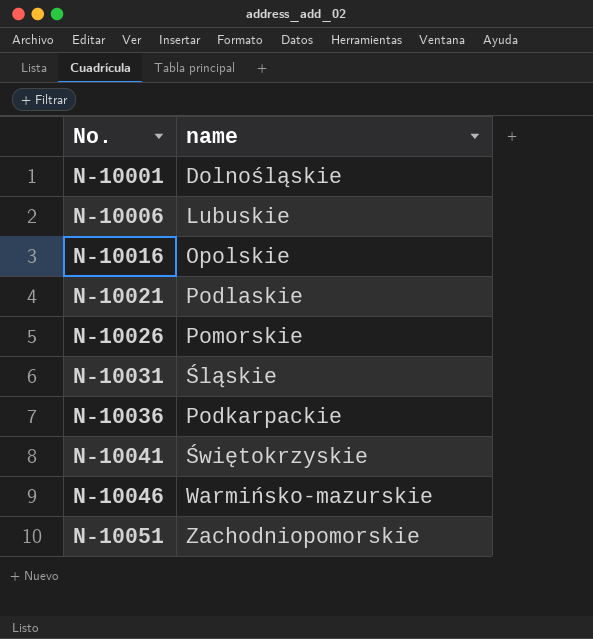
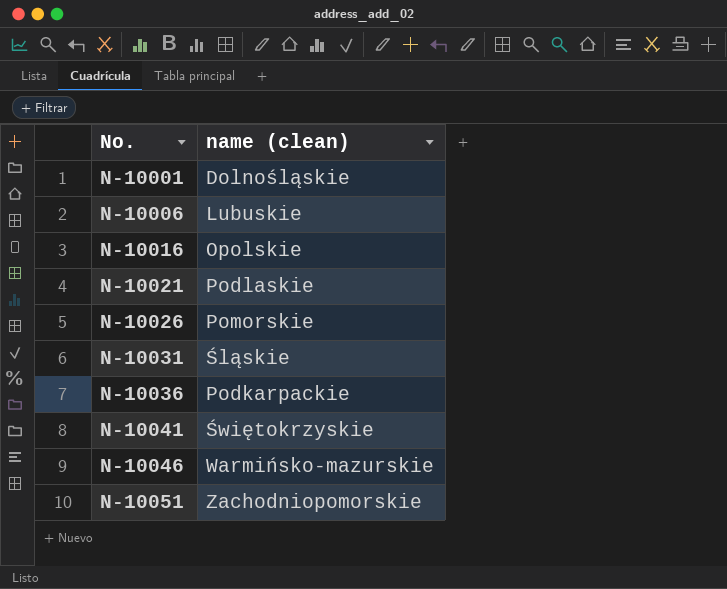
column name: name -> name (clean)

